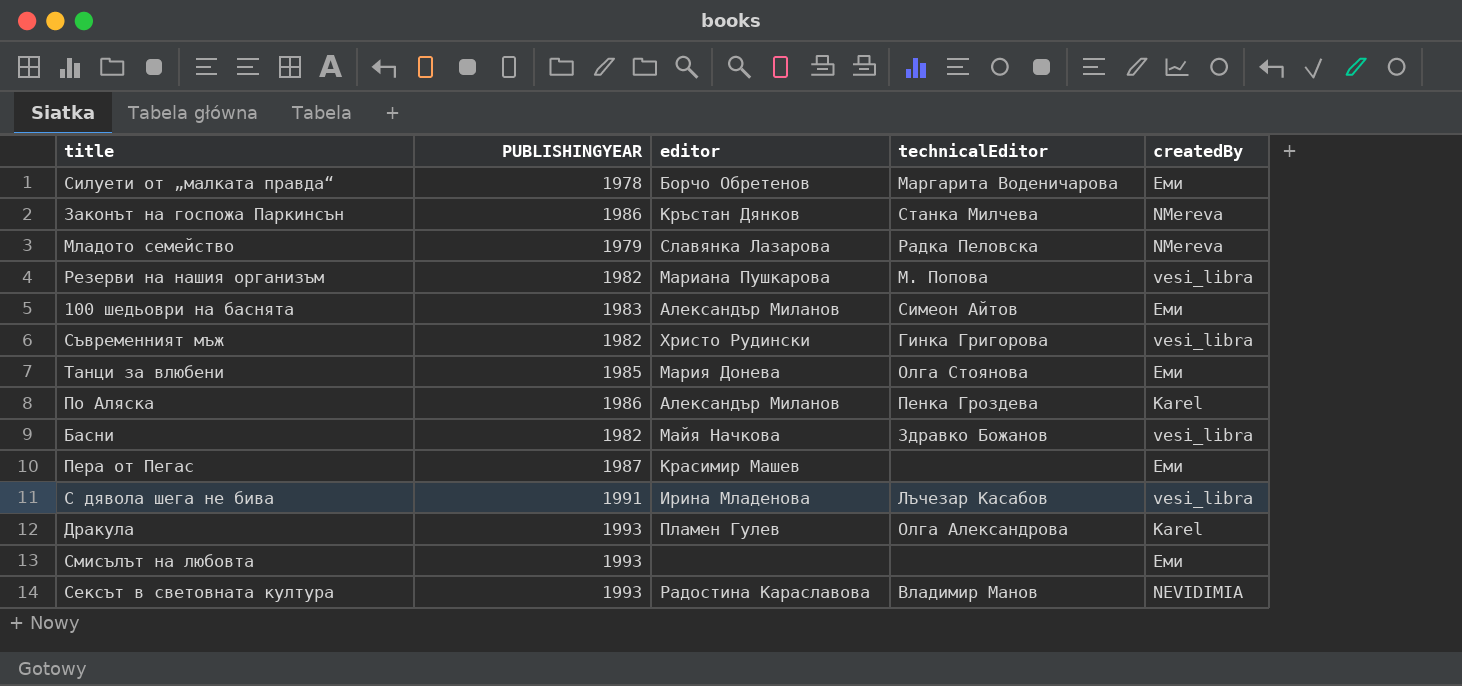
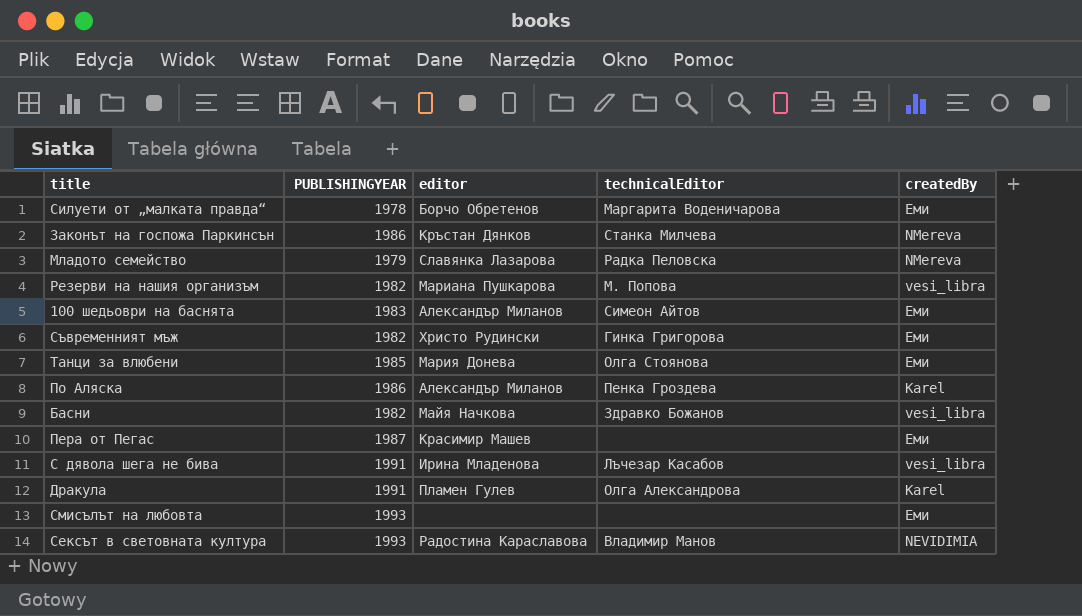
Съвременният мъж | createdBy: vesi_libra -> Еми
Дракула | PUBLISHINGYEAR: 1993 -> 1991

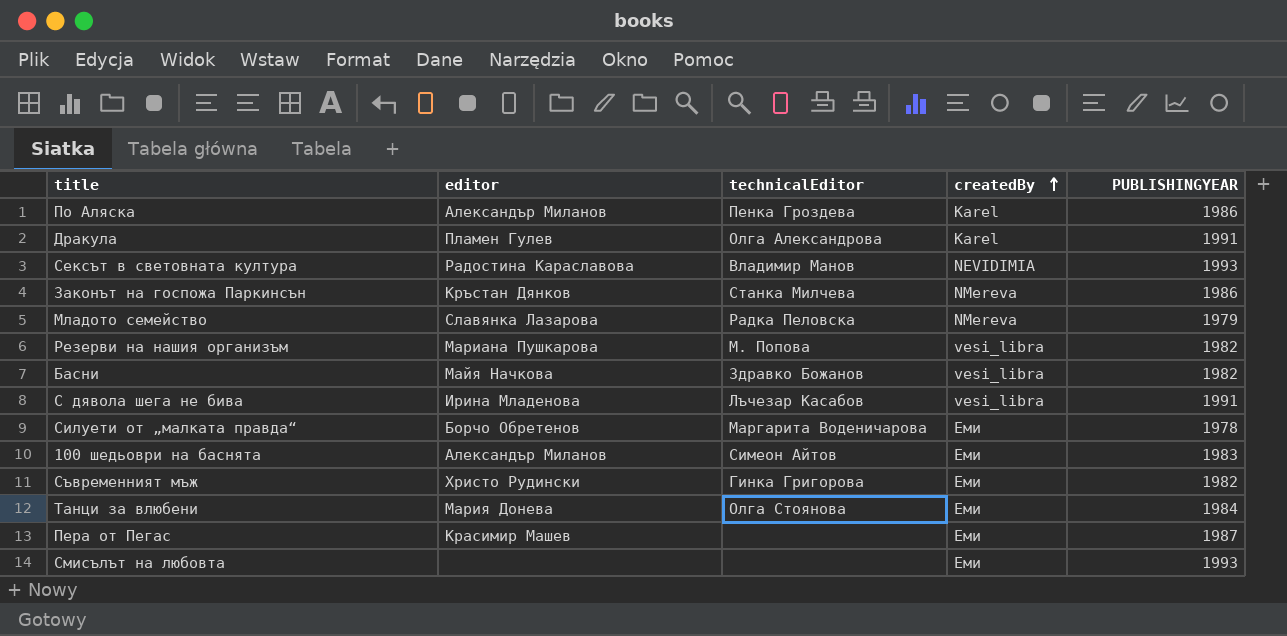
row order: none -> createdBy ascending
column PUBLISHINGYEAR | position: 2 -> 5
Танци за влюбени | PUBLISHINGYEAR: 1985 -> 1984

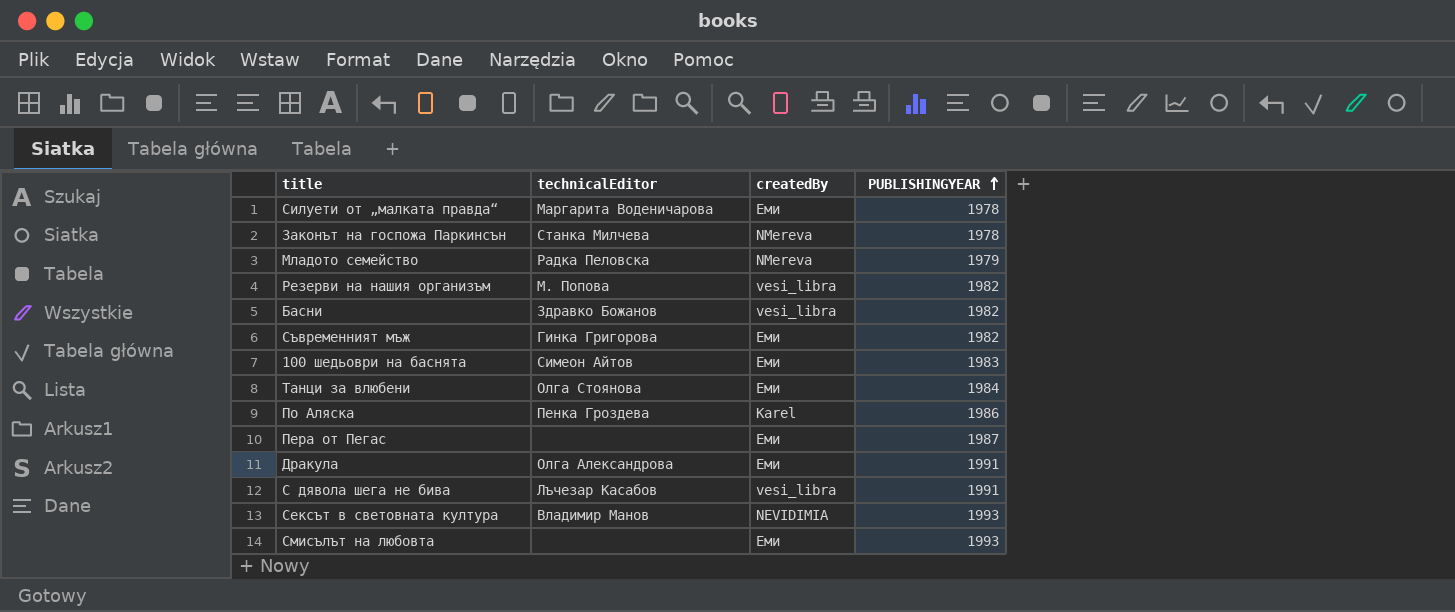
row order: createdBy ascending -> PUBLISHINGYEAR ascending
column editor | position: 2 -> none
Законът на госпожа Паркинсън | PUBLISHINGYEAR: 1986 -> 1978
Дракула | createdBy: Karel -> Еми

